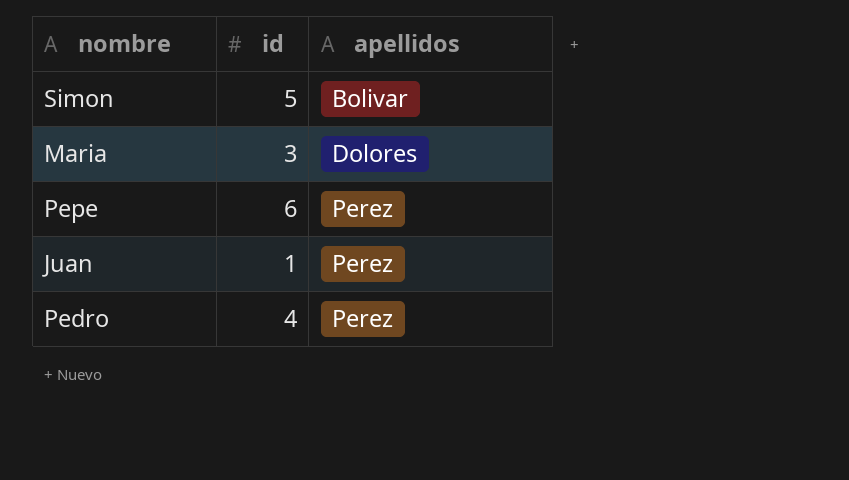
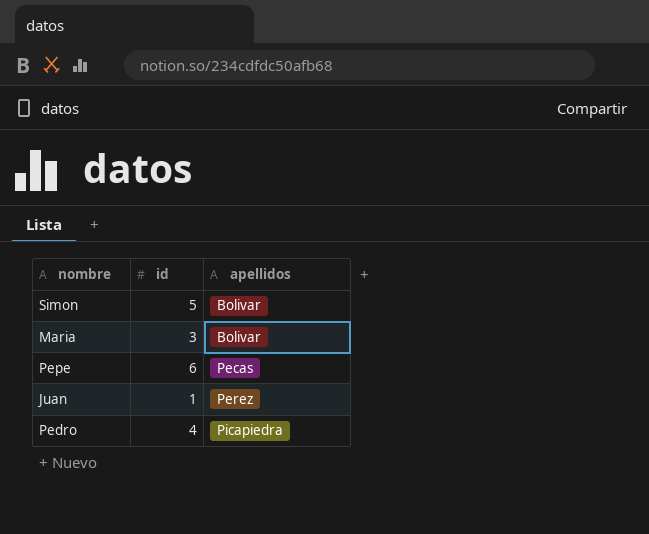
Maria | apellidos: Dolores -> Bolivar
Pepe | apellidos: Perez -> Pecas
Pedro | apellidos: Perez -> Picapiedra

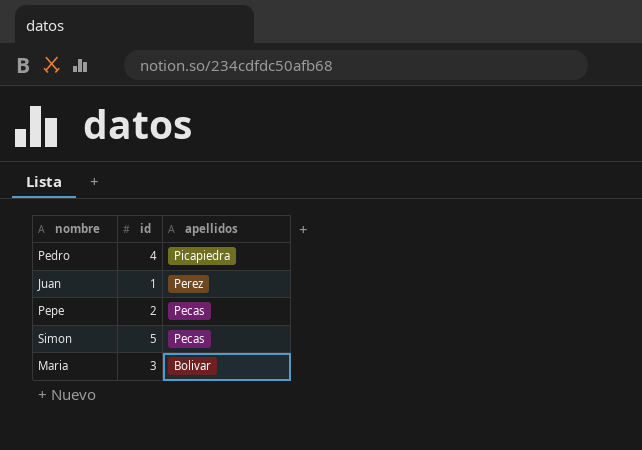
row order: apellidos ascending -> apellidos descending
Pepe | id: 6 -> 2
Simon | apellidos: Bolivar -> Pecas

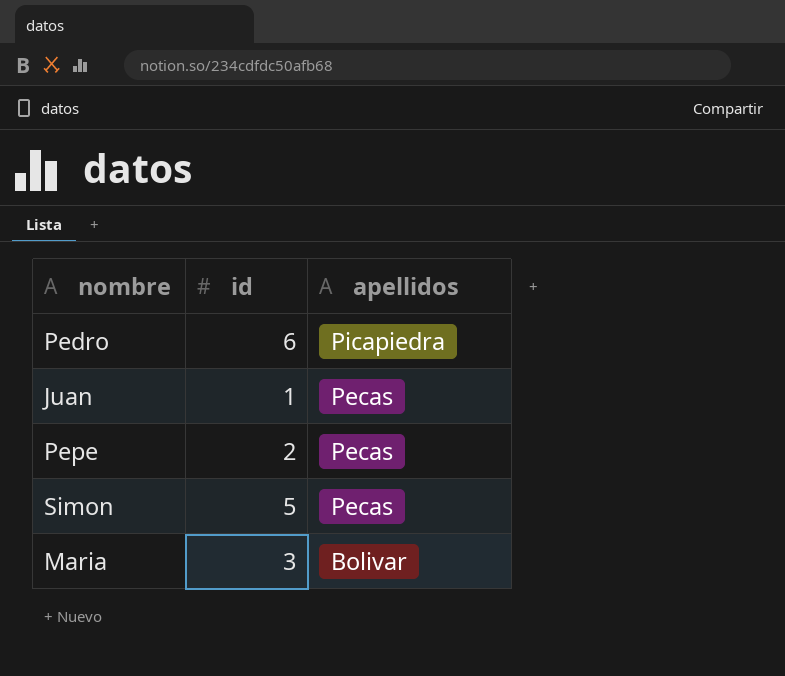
Pedro | id: 4 -> 6
Juan | apellidos: Perez -> Pecas

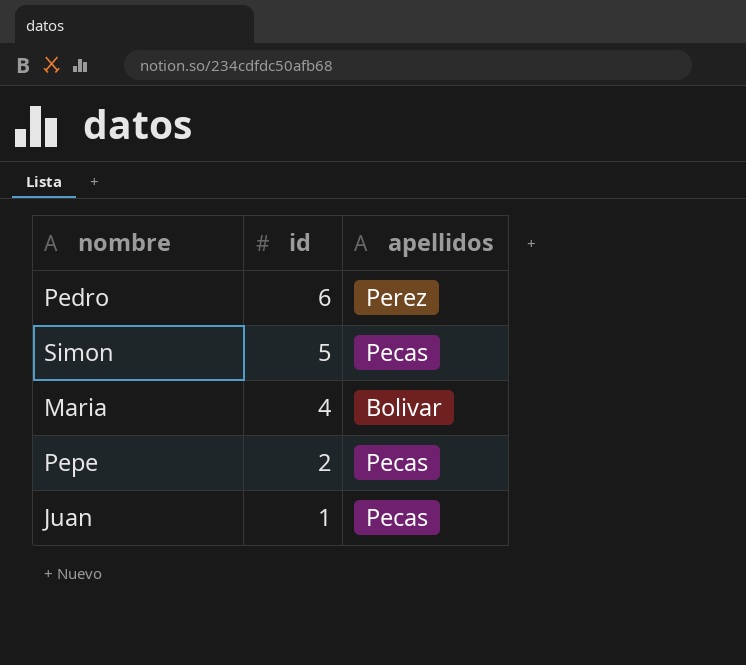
row order: apellidos descending -> id descending
Pedro | apellidos: Picapiedra -> Perez
Maria | id: 3 -> 4

